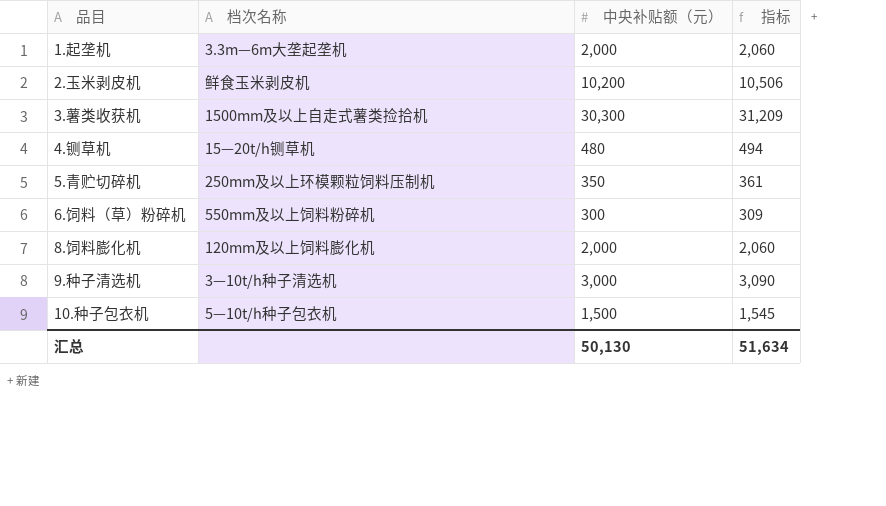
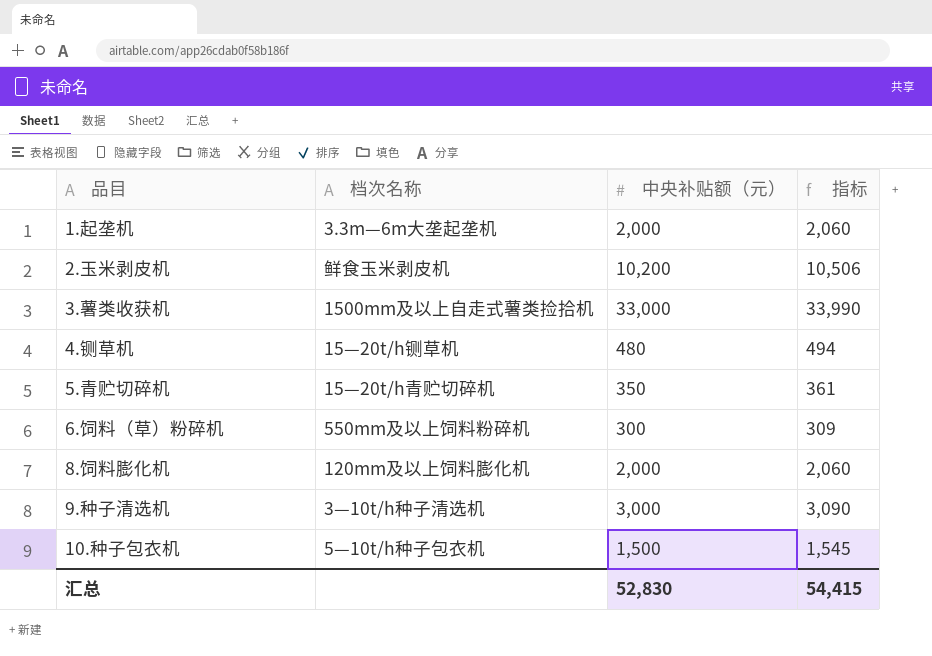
3.薯类收获机 | 中央补贴额（元）: 30,300 -> 33,000
3.薯类收获机 | 指标: 31,209 -> 33,990
5.青贮切碎机 | 档次名称: 250mm及以上环模颗粒饲料压制机 -> 15—20t/h青贮切碎机
汇总 | 中央补贴额（元）: 50,130 -> 52,830
汇总 | 指标: 51,634 -> 54,415

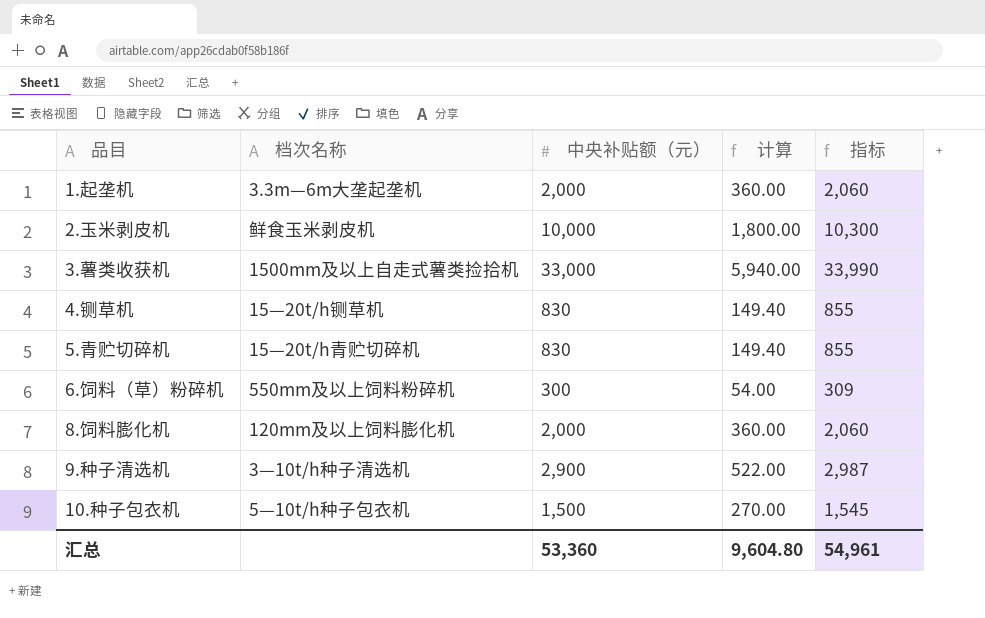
column 计算 | formula: none -> [中央补贴额（元）] * 0.18
2.玉米剥皮机 | 中央补贴额（元）: 10,200 -> 10,000
2.玉米剥皮机 | 指标: 10,506 -> 10,300
4.铡草机 | 中央补贴额（元）: 480 -> 830
4.铡草机 | 指标: 494 -> 855
5.青贮切碎机 | 中央补贴额（元）: 350 -> 830
5.青贮切碎机 | 指标: 361 -> 855
9.种子清选机 | 中央补贴额（元）: 3,000 -> 2,900
9.种子清选机 | 指标: 3,090 -> 2,987
汇总 | 中央补贴额（元）: 52,830 -> 53,360
汇总 | 指标: 54,415 -> 54,961

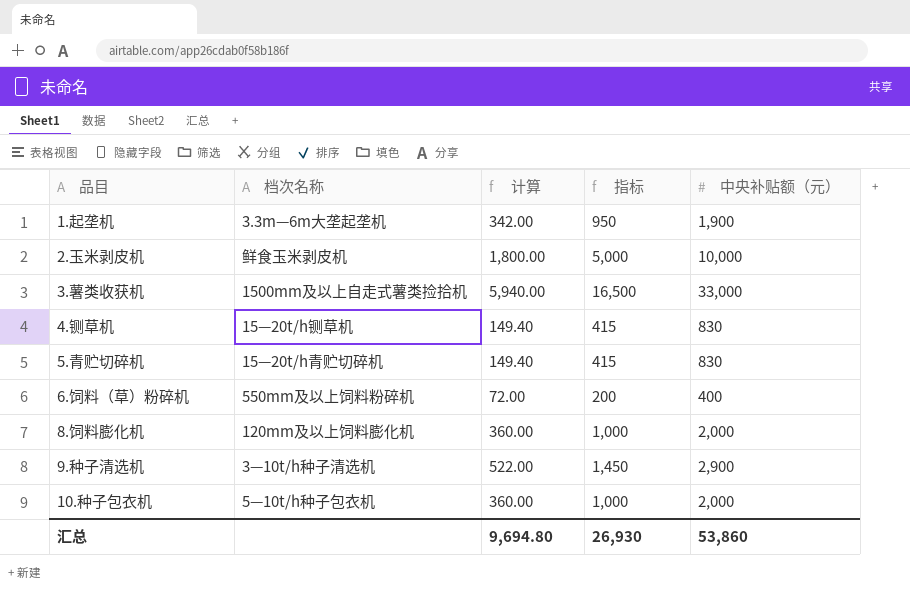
column 指标 | formula: [中央补贴额（元）] * 1.03 -> [中央补贴额（元）] * 0.5
column 中央补贴额（元） | position: 3 -> 5
1.起垄机 | 计算: 360.00 -> 342.00
1.起垄机 | 中央补贴额（元）: 2,000 -> 1,900
6.饲料（草）粉碎机 | 计算: 54.00 -> 72.00
6.饲料（草）粉碎机 | 中央补贴额（元）: 300 -> 400
10.种子包衣机 | 计算: 270.00 -> 360.00
10.种子包衣机 | 中央补贴额（元）: 1,500 -> 2,000
汇总 | 计算: 9,604.80 -> 9,694.80
汇总 | 指标: 54,961 -> 26,930
汇总 | 中央补贴额（元）: 53,360 -> 53,860

